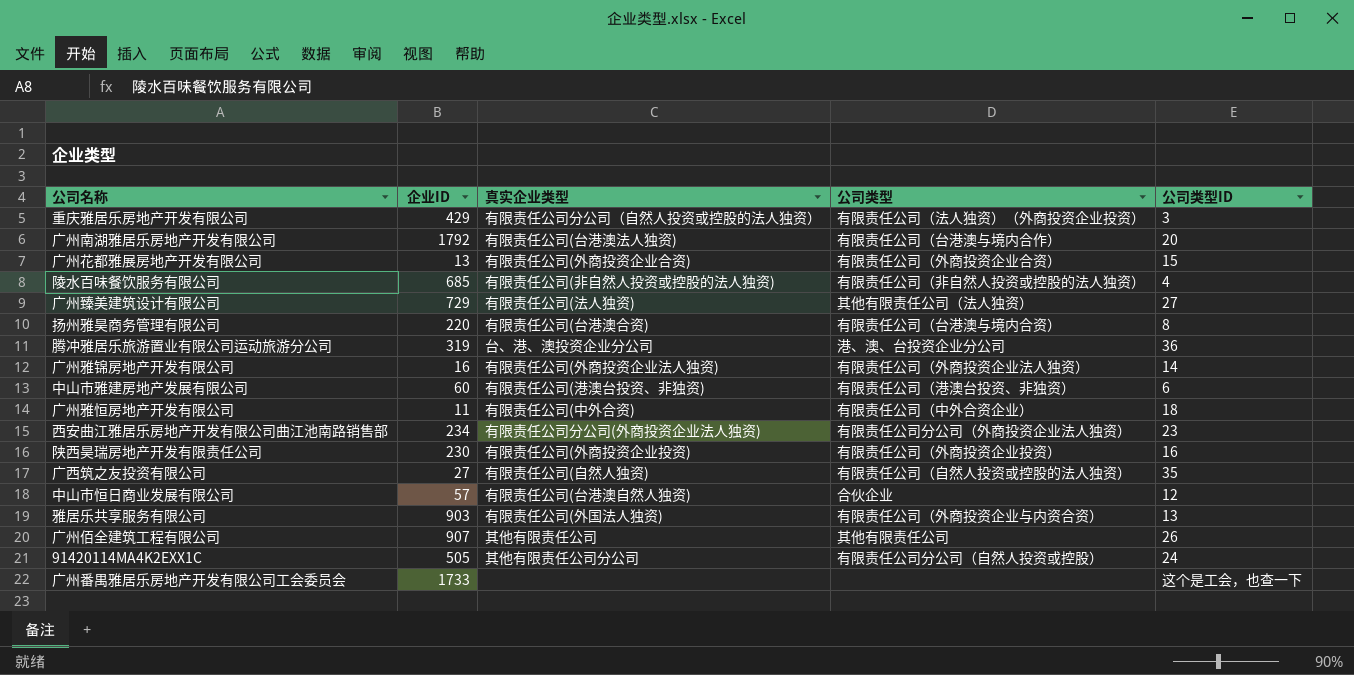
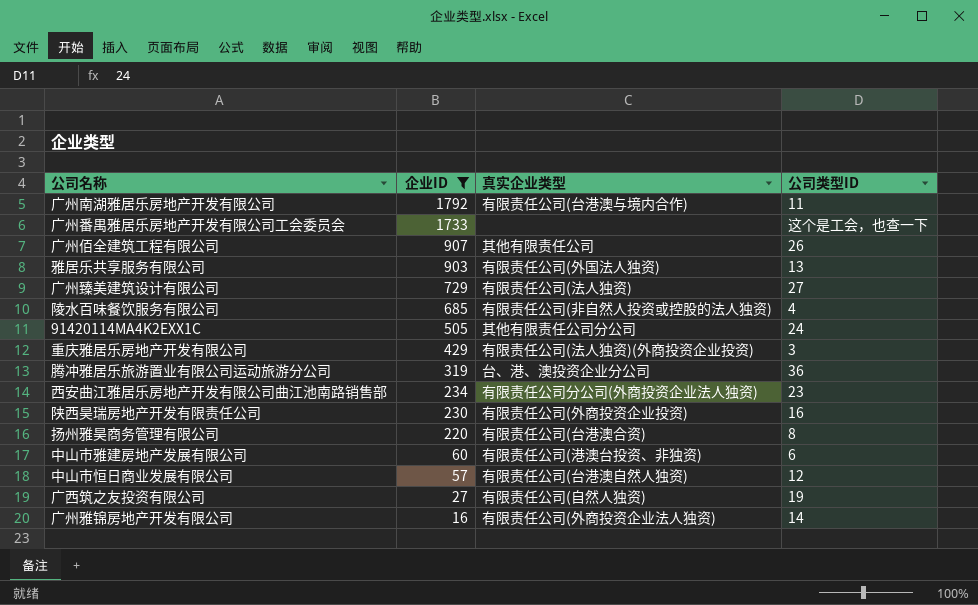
filter: none -> 企业ID >= 16
row order: none -> 企业ID descending
column 公司类型 | position: 4 -> none
广州南湖雅居乐房地产开发有限公司 | 真实企业类型: 有限责任公司(台港澳法人独资) -> 有限责任公司(台港澳与境内合作)
广州南湖雅居乐房地产开发有限公司 | 公司类型ID: 20 -> 11
重庆雅居乐房地产开发有限公司 | 真实企业类型: 有限责任公司分公司（自然人投资或控股的法人独资） -> 有限责任公司(法人独资)(外商投资企业投资)
广西筑之友投资有限公司 | 公司类型ID: 35 -> 19

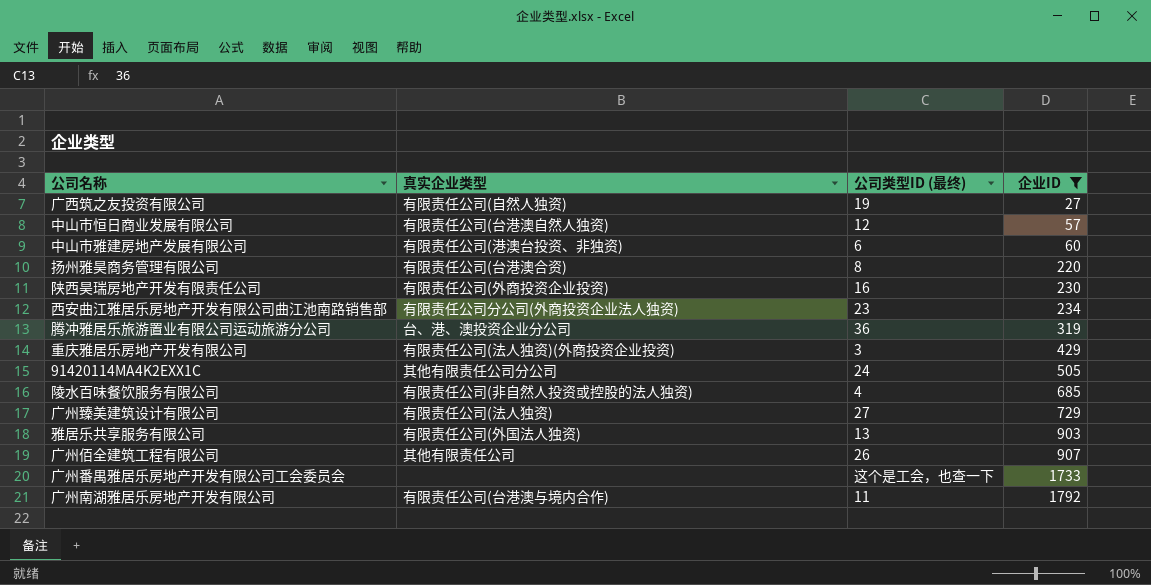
row order: 企业ID descending -> 企业ID ascending
column name: 公司类型ID -> 公司类型ID (最终)
column 企业ID | position: 2 -> 4
row 广州雅锦房地产开发有限公司: 16 | 有限责任公司(外商投资企业法人独资) | 14 -> none

